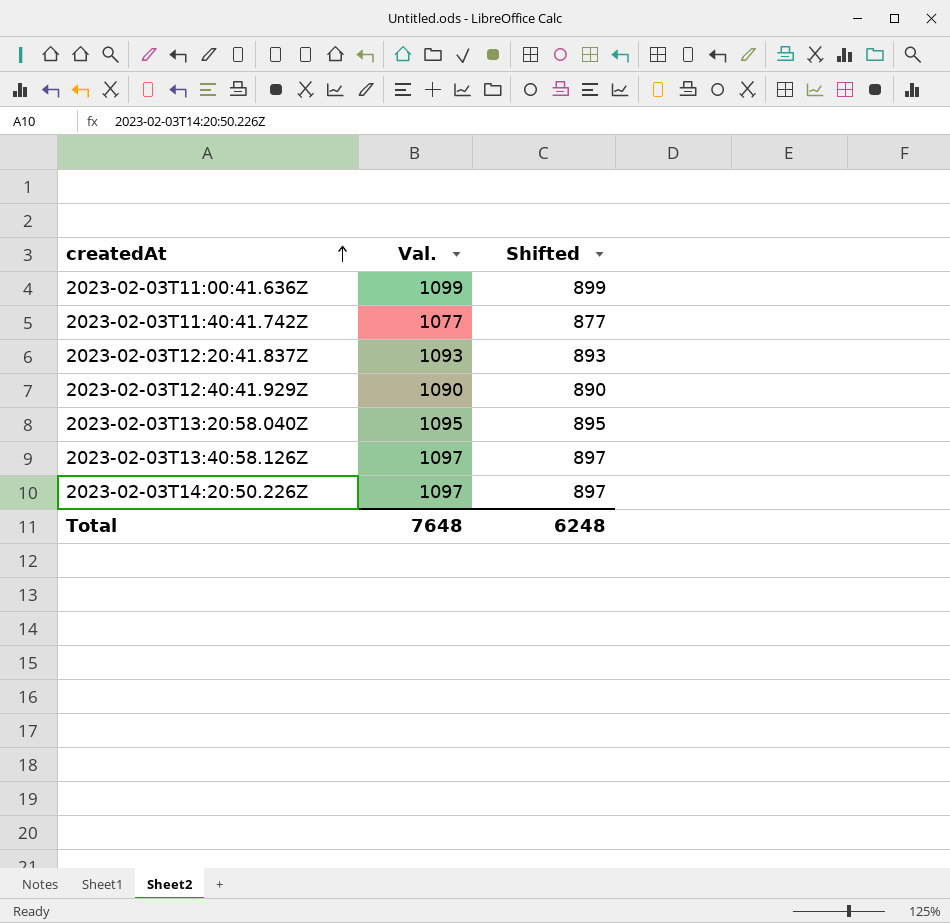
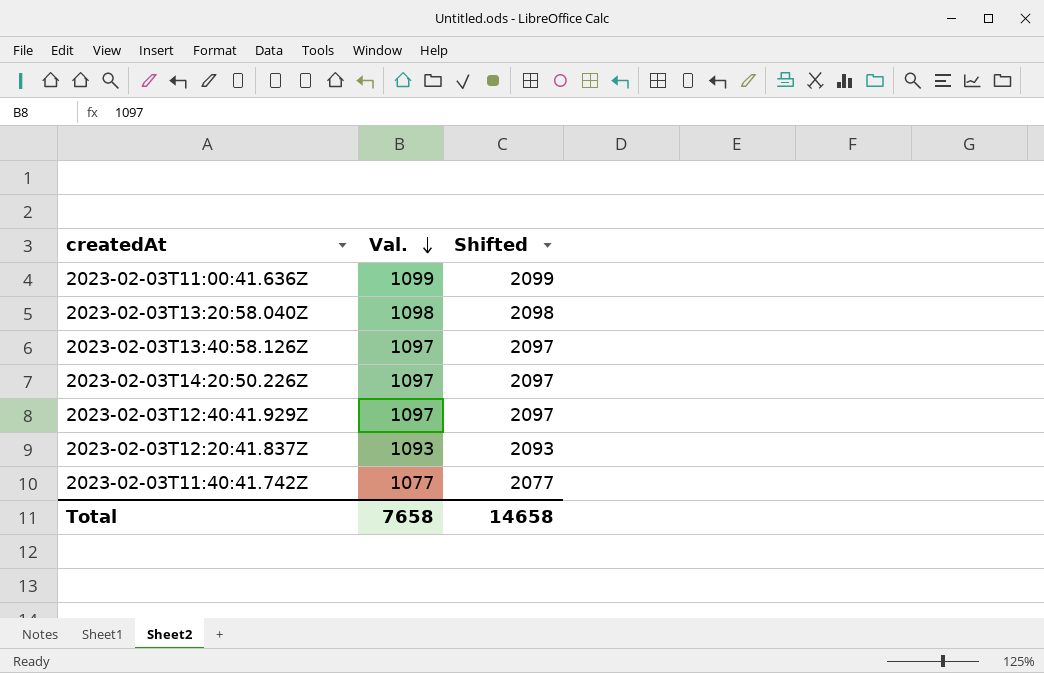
row order: createdAt ascending -> Val. descending
column Shifted | formula: [Val.] - 200 -> [Val.] + 1000
2023-02-03T13:20:58.040Z | Val.: 1095 -> 1098
2023-02-03T12:40:41.929Z | Val.: 1090 -> 1097
Total | Val.: 7648 -> 7658
Total | Shifted: 6248 -> 14658

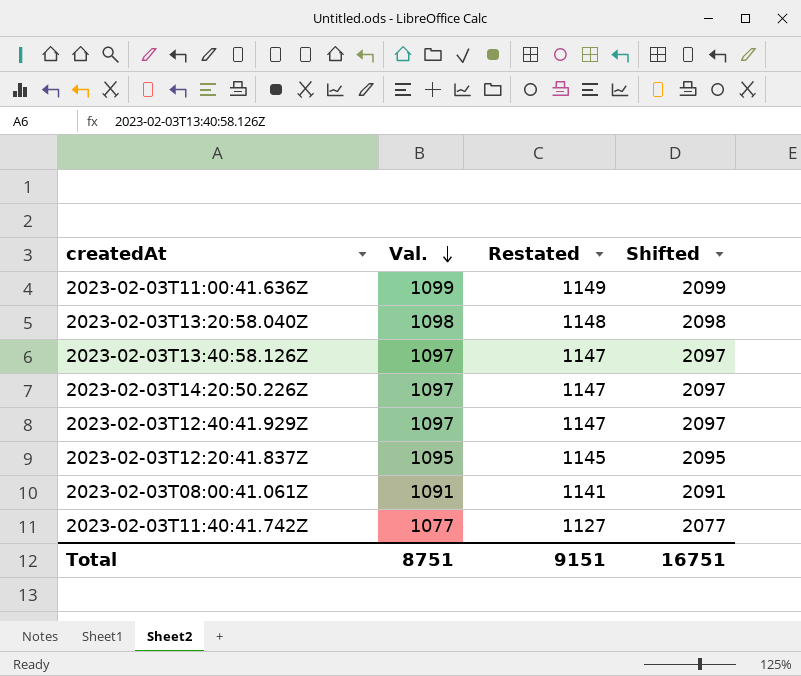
column Restated | formula: none -> [Val.] + 50
2023-02-03T12:20:41.837Z | Val.: 1093 -> 1095
2023-02-03T12:20:41.837Z | Shifted: 2093 -> 2095
row 2023-02-03T08:00:41.061Z: none -> 1091 | 1141 | 2091
Total | Val.: 7658 -> 8751
Total | Shifted: 14658 -> 16751

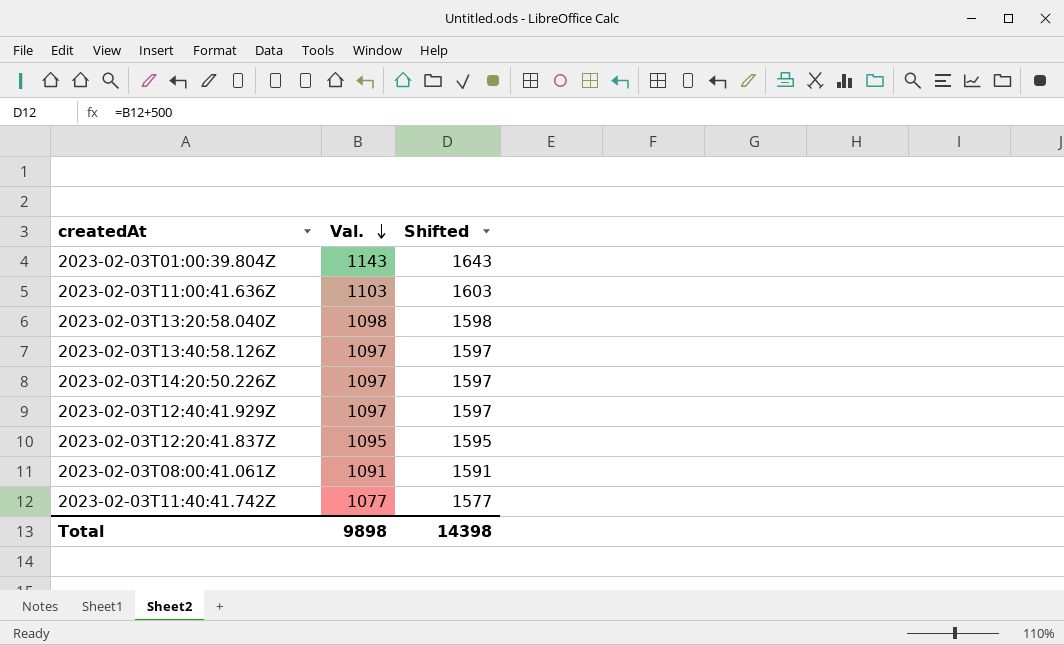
column Restated | formula: [Val.] + 50 -> none
column Shifted | formula: [Val.] + 1000 -> [Val.] + 500
row 2023-02-03T01:00:39.804Z: none -> 1143 | 1643
2023-02-03T11:00:41.636Z | Val.: 1099 -> 1103
Total | Val.: 8751 -> 9898
Total | Shifted: 16751 -> 14398

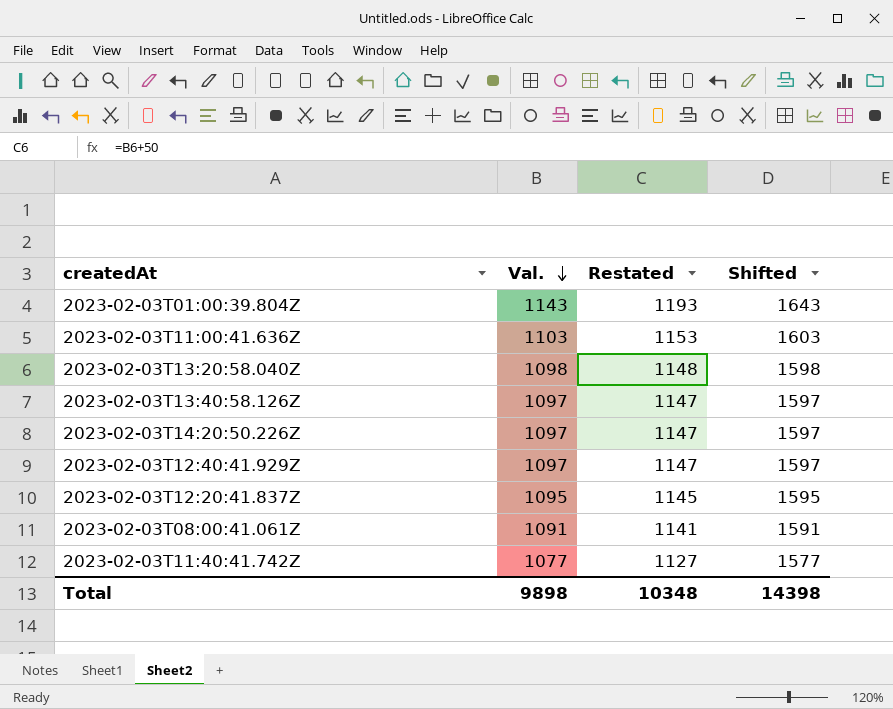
column Restated | formula: none -> [Val.] + 50

